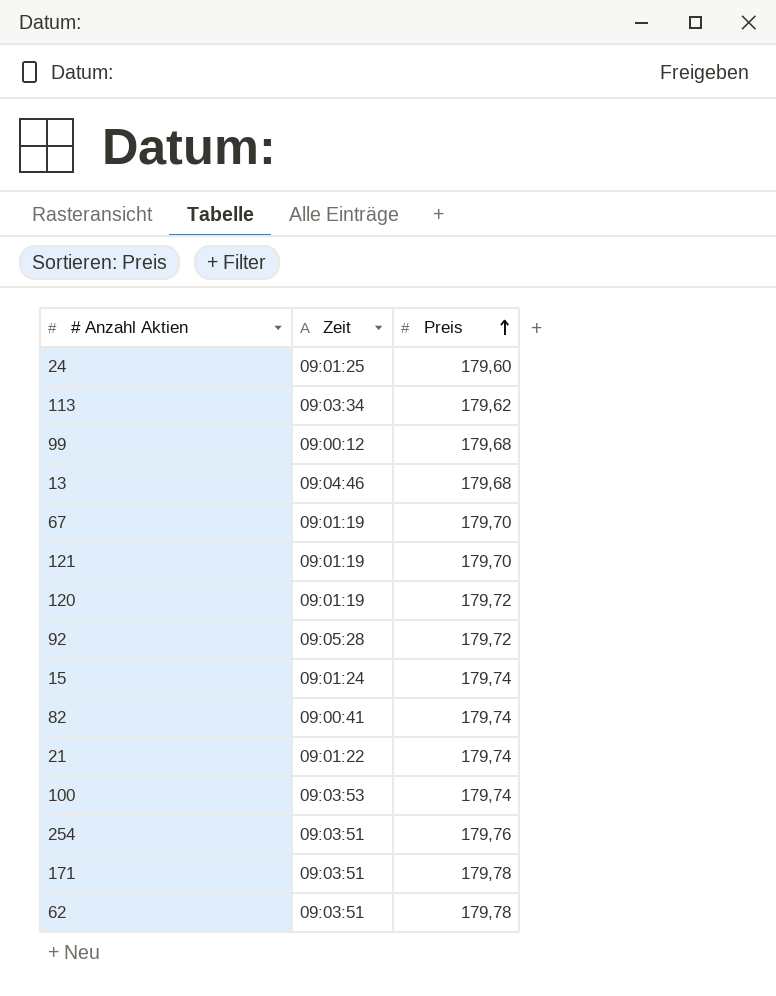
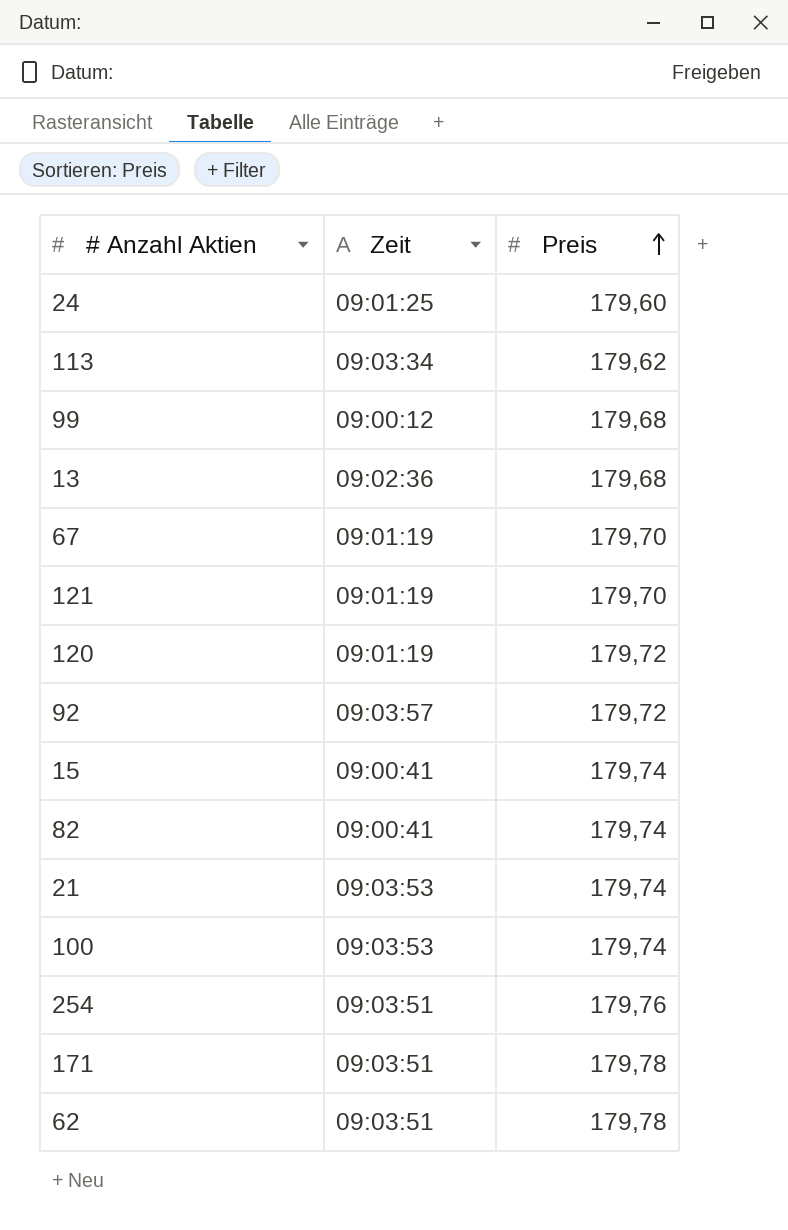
13 | Zeit: 09:04:46 -> 09:02:36
92 | Zeit: 09:05:28 -> 09:03:57
15 | Zeit: 09:01:24 -> 09:00:41
21 | Zeit: 09:01:22 -> 09:03:53

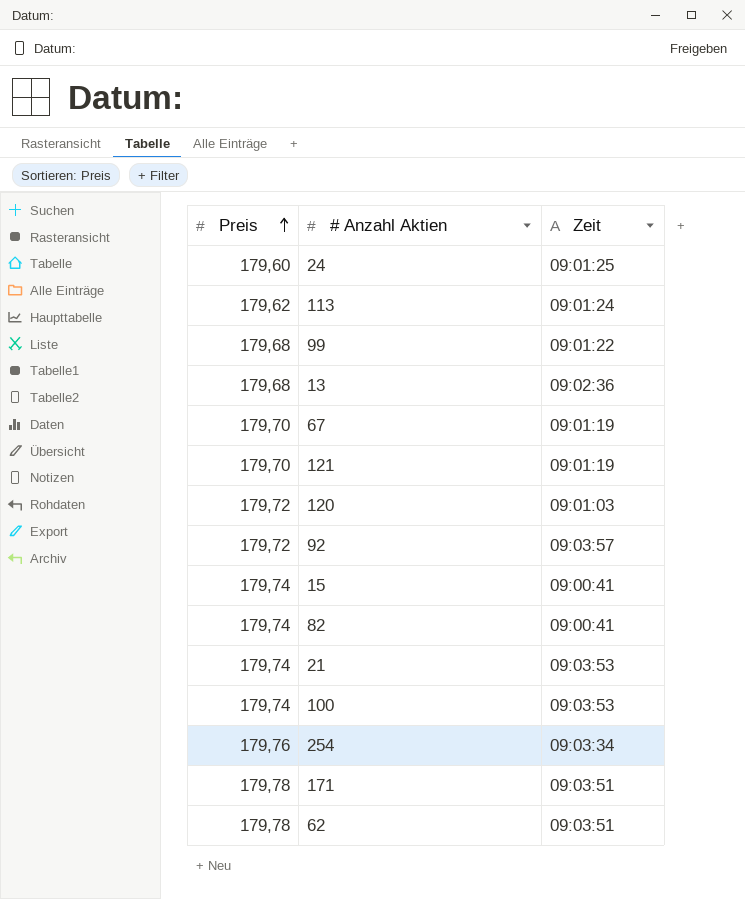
column Preis | position: 3 -> 1
113 | Zeit: 09:03:34 -> 09:01:24
99 | Zeit: 09:00:12 -> 09:01:22
120 | Zeit: 09:01:19 -> 09:01:03
254 | Zeit: 09:03:51 -> 09:03:34

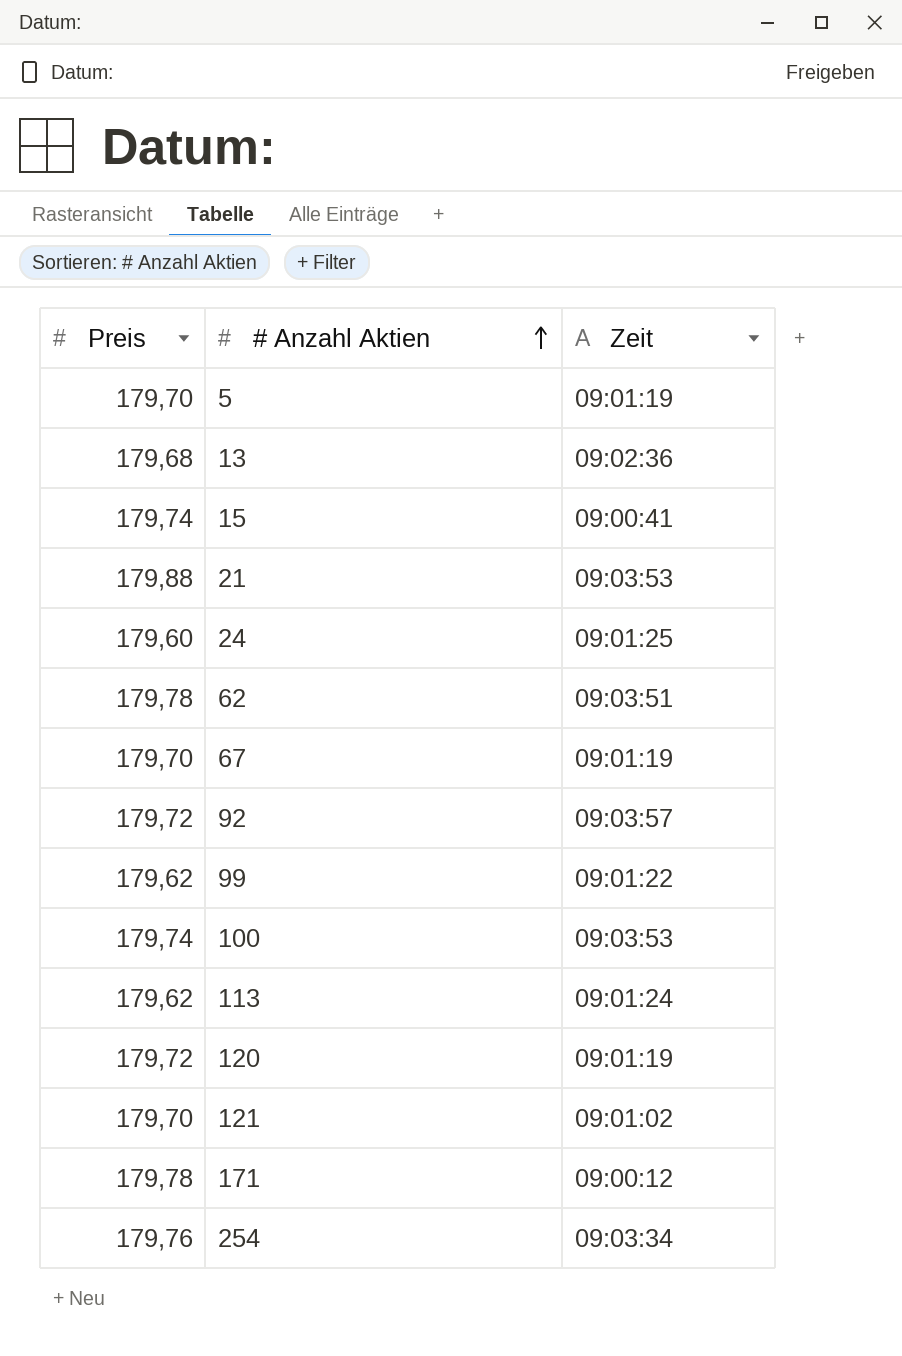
row order: Preis ascending -> # Anzahl Aktien ascending
row 82: 179,74 | 09:00:41 -> none
row 5: none -> 179,70 | 09:01:19
21 | Preis: 179,74 -> 179,88
99 | Preis: 179,68 -> 179,62
120 | Zeit: 09:01:03 -> 09:01:19
121 | Zeit: 09:01:19 -> 09:01:02
171 | Zeit: 09:03:51 -> 09:00:12

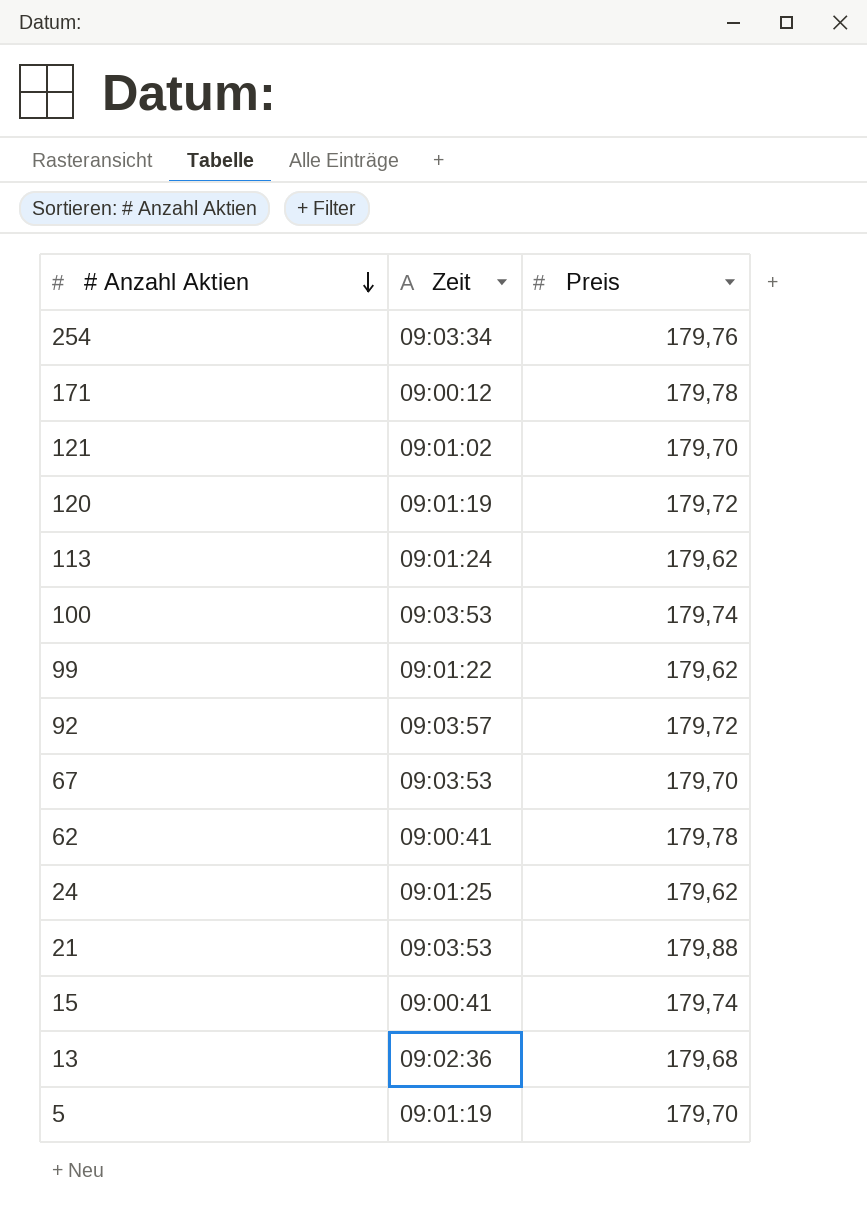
row order: # Anzahl Aktien ascending -> # Anzahl Aktien descending
column Preis | position: 1 -> 3
67 | Zeit: 09:01:19 -> 09:03:53
62 | Zeit: 09:03:51 -> 09:00:41
24 | Preis: 179,60 -> 179,62

